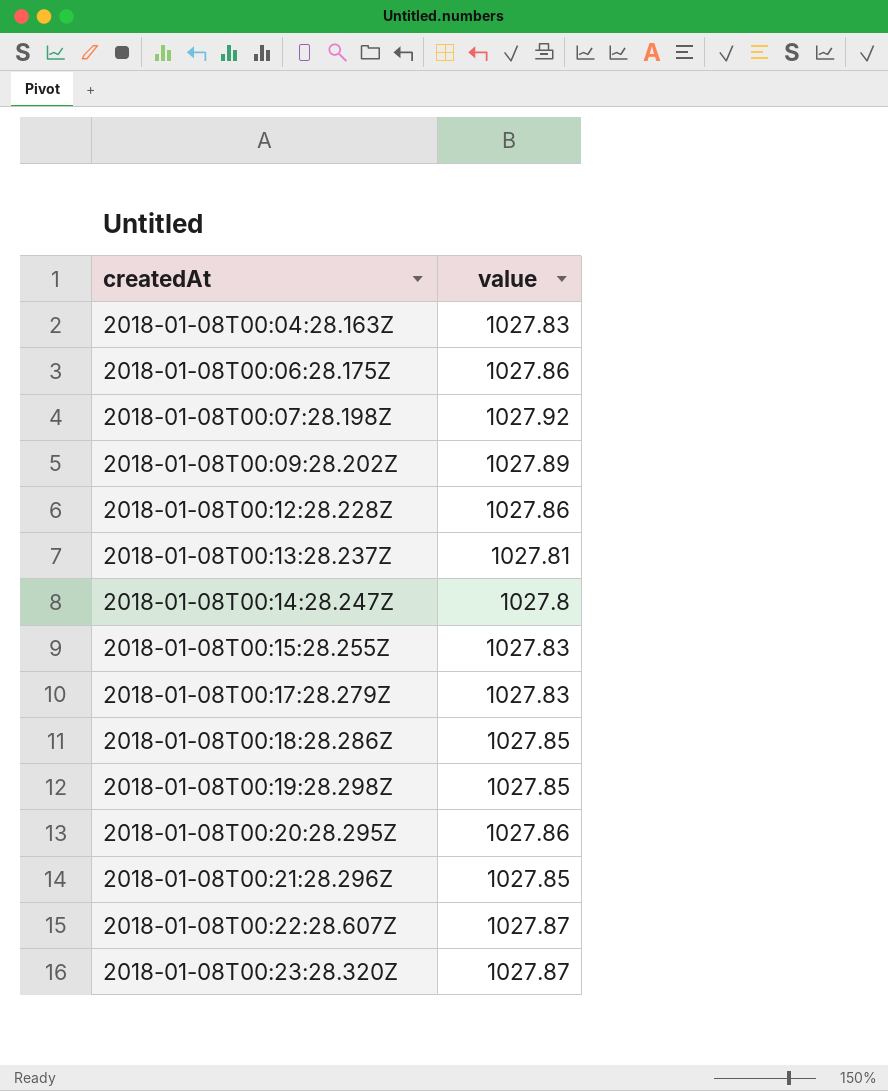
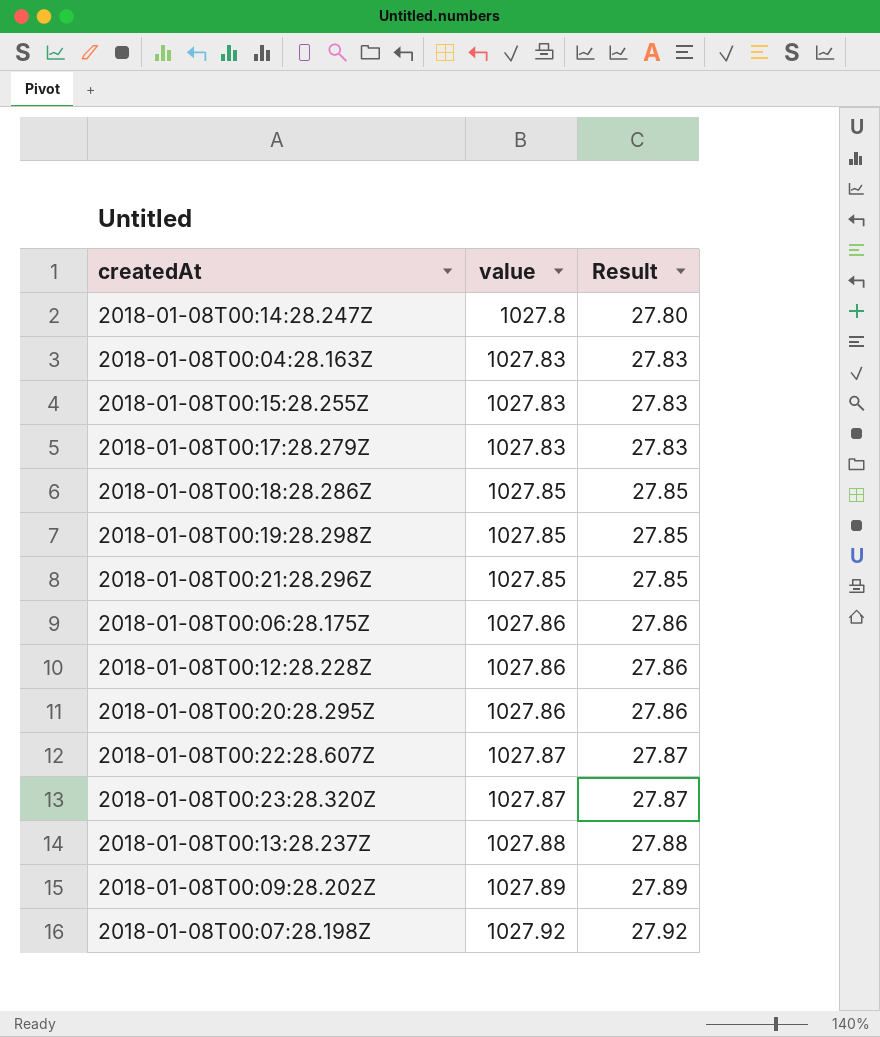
row order: createdAt ascending -> value ascending
column Result | formula: none -> [value] - 1000
2018-01-08T00:13:28.237Z | value: 1027.81 -> 1027.88

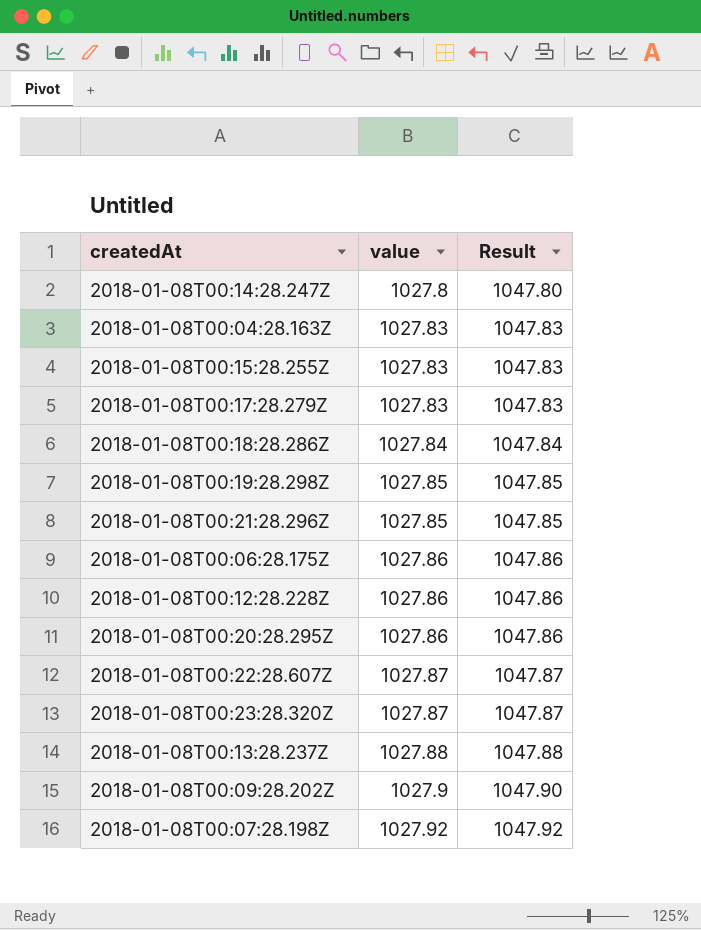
column Result | formula: [value] - 1000 -> [value] + 20
2018-01-08T00:18:28.286Z | value: 1027.85 -> 1027.84
2018-01-08T00:09:28.202Z | value: 1027.89 -> 1027.9

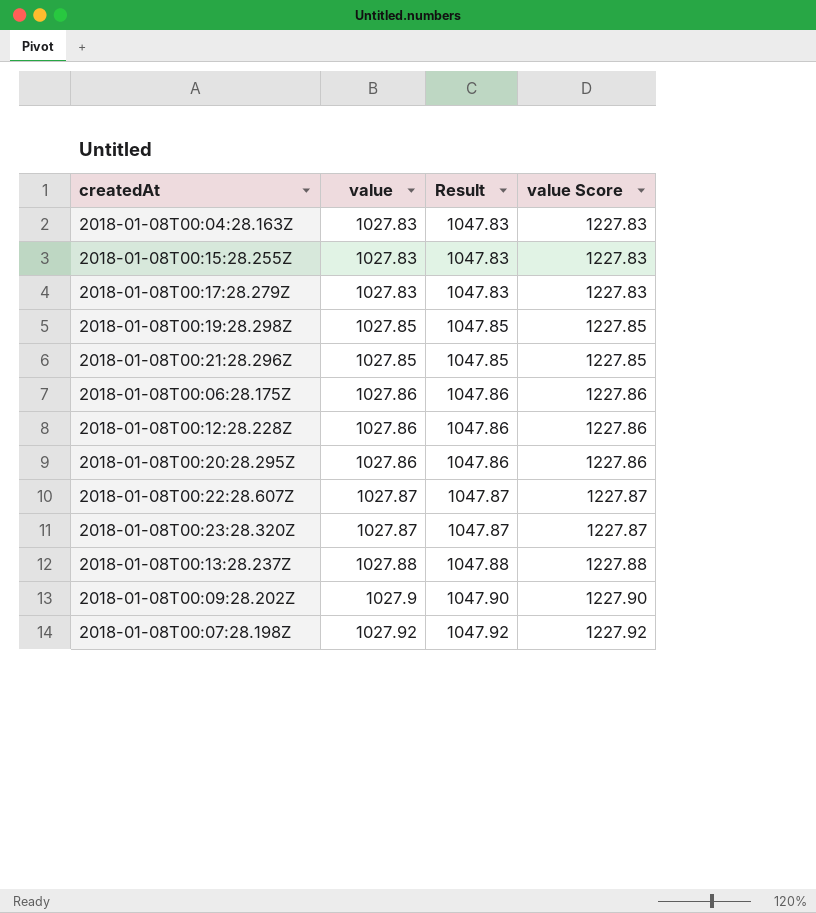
column value Score | formula: none -> [value] + 200
row 2018-01-08T00:14:28.247Z: 1027.8 | 1047.80 -> none
row 2018-01-08T00:18:28.286Z: 1027.84 | 1047.84 -> none

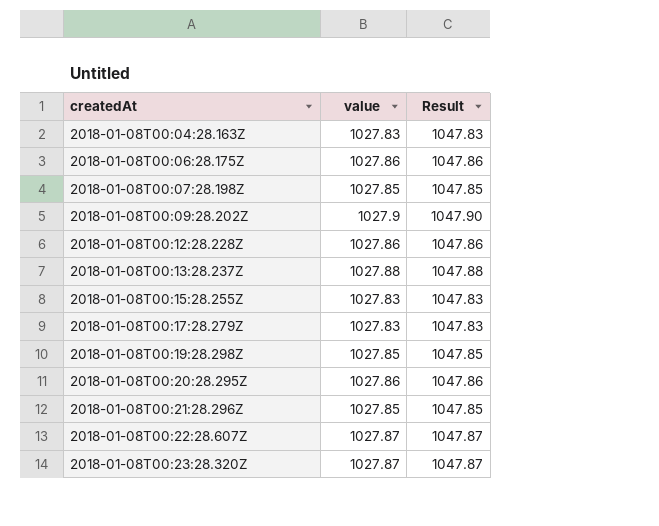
row order: value ascending -> createdAt ascending
column value Score | formula: [value] + 200 -> none
2018-01-08T00:07:28.198Z | value: 1027.92 -> 1027.85
2018-01-08T00:07:28.198Z | Result: 1047.92 -> 1047.85

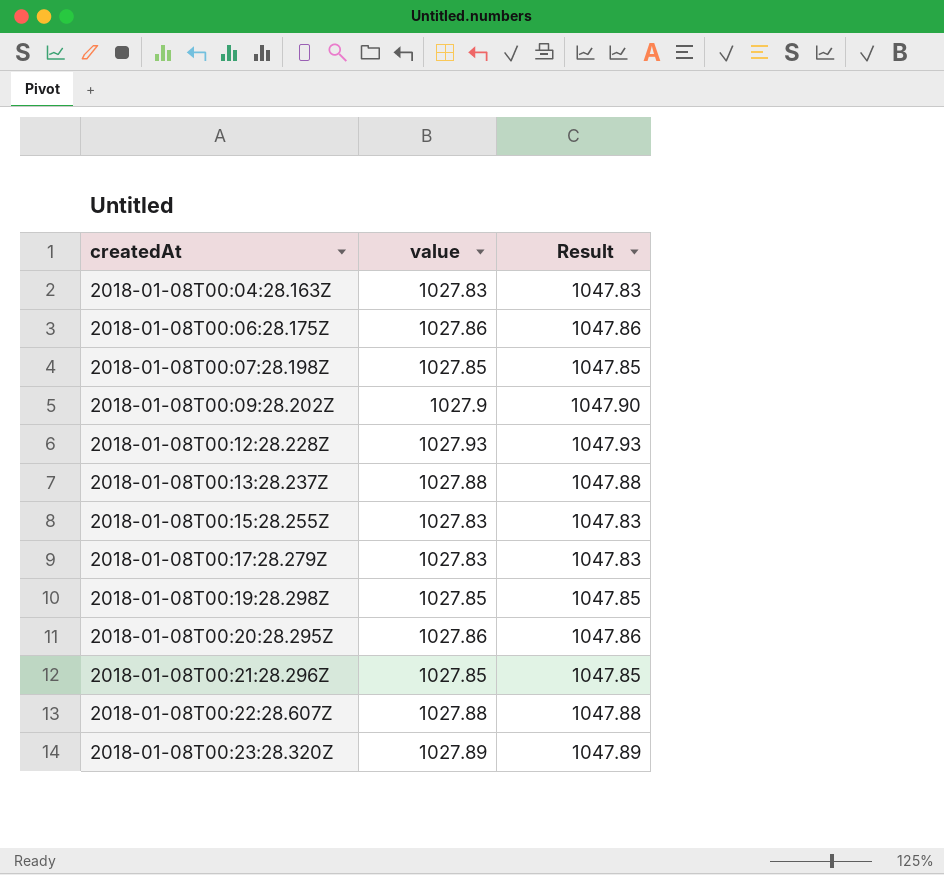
2018-01-08T00:12:28.228Z | value: 1027.86 -> 1027.93
2018-01-08T00:12:28.228Z | Result: 1047.86 -> 1047.93
2018-01-08T00:22:28.607Z | value: 1027.87 -> 1027.88
2018-01-08T00:22:28.607Z | Result: 1047.87 -> 1047.88
2018-01-08T00:23:28.320Z | value: 1027.87 -> 1027.89
2018-01-08T00:23:28.320Z | Result: 1047.87 -> 1047.89

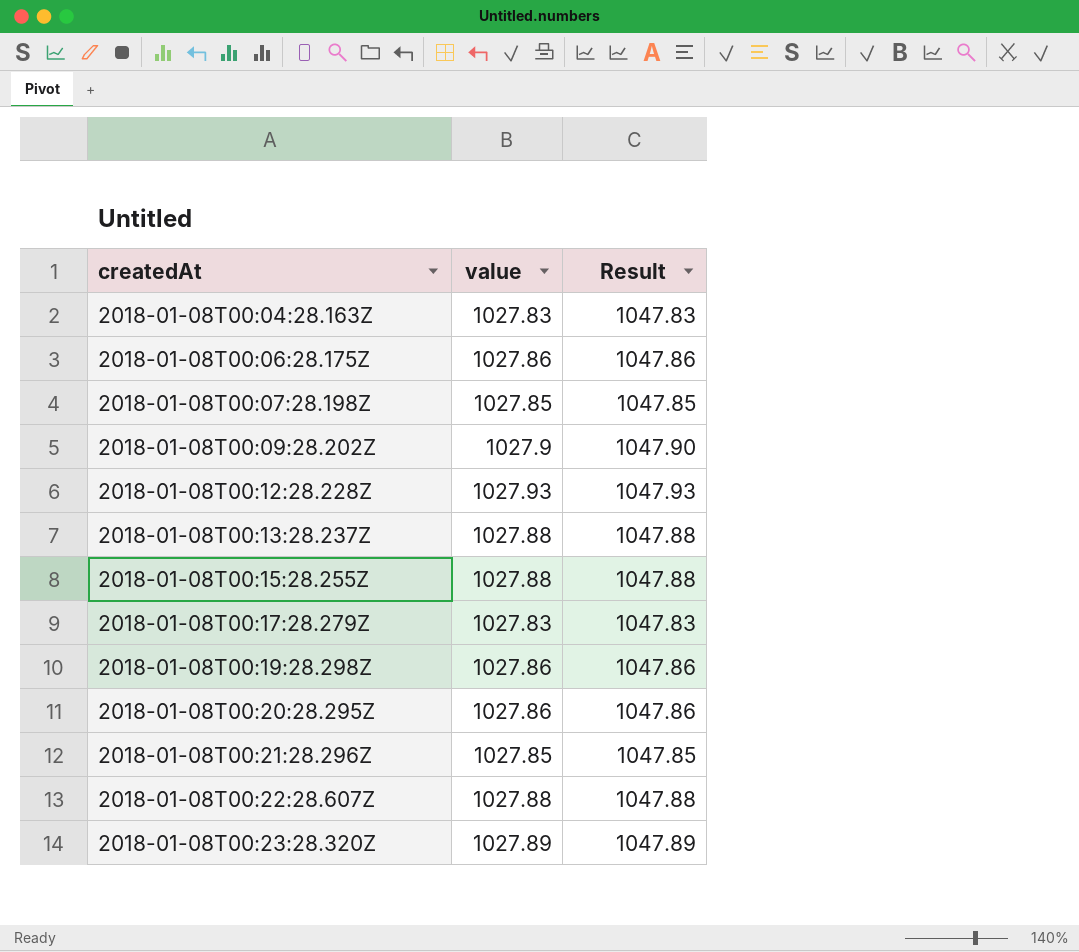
2018-01-08T00:15:28.255Z | value: 1027.83 -> 1027.88
2018-01-08T00:15:28.255Z | Result: 1047.83 -> 1047.88
2018-01-08T00:19:28.298Z | value: 1027.85 -> 1027.86
2018-01-08T00:19:28.298Z | Result: 1047.85 -> 1047.86

